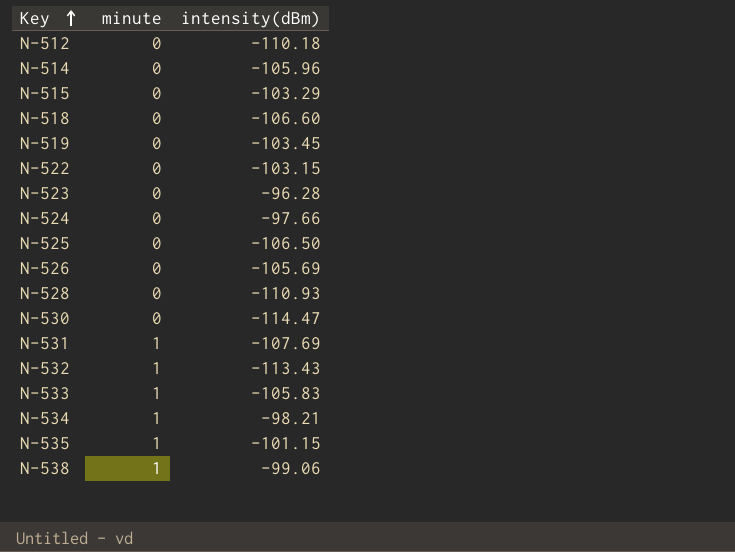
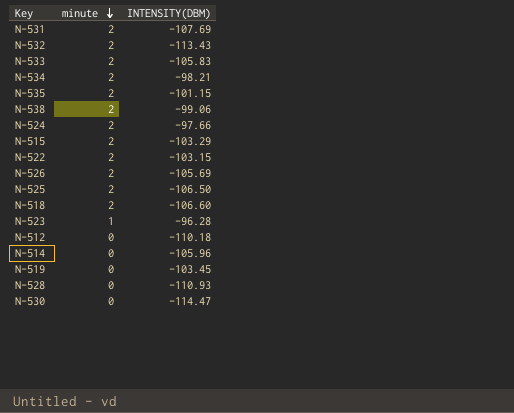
row order: Key ascending -> minute descending
column name: intensity(dBm) -> INTENSITY(DBM)
N-531 | minute: 1 -> 2
N-532 | minute: 1 -> 2
N-533 | minute: 1 -> 2
N-534 | minute: 1 -> 2
N-535 | minute: 1 -> 2
N-538 | minute: 1 -> 2
N-524 | minute: 0 -> 2
N-515 | minute: 0 -> 2
N-522 | minute: 0 -> 2
N-526 | minute: 0 -> 2
N-525 | minute: 0 -> 2
N-518 | minute: 0 -> 2
N-523 | minute: 0 -> 1

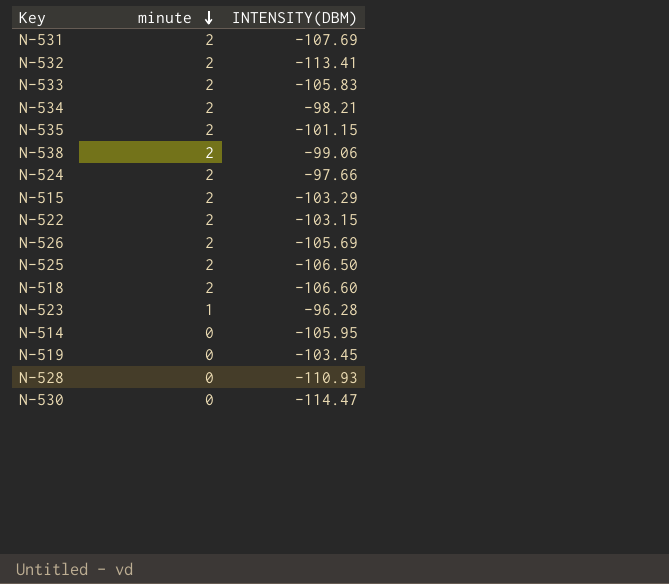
row N-512: 0 | -110.18 -> none
N-532 | INTENSITY(DBM): -113.43 -> -113.41
N-514 | INTENSITY(DBM): -105.96 -> -105.95

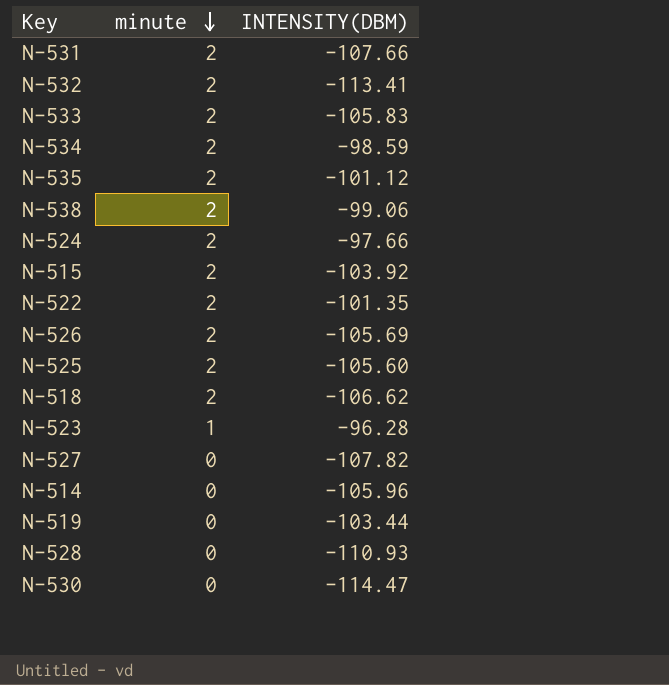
N-531 | INTENSITY(DBM): -107.69 -> -107.66
N-534 | INTENSITY(DBM): -98.21 -> -98.59
N-535 | INTENSITY(DBM): -101.15 -> -101.12
N-515 | INTENSITY(DBM): -103.29 -> -103.92
N-522 | INTENSITY(DBM): -103.15 -> -101.35
N-525 | INTENSITY(DBM): -106.50 -> -105.60
N-518 | INTENSITY(DBM): -106.60 -> -106.62
row N-527: none -> 0 | -107.82
N-514 | INTENSITY(DBM): -105.95 -> -105.96
N-519 | INTENSITY(DBM): -103.45 -> -103.44

